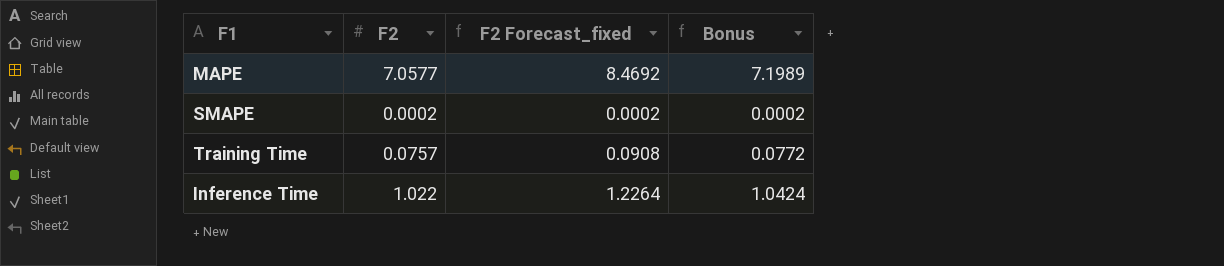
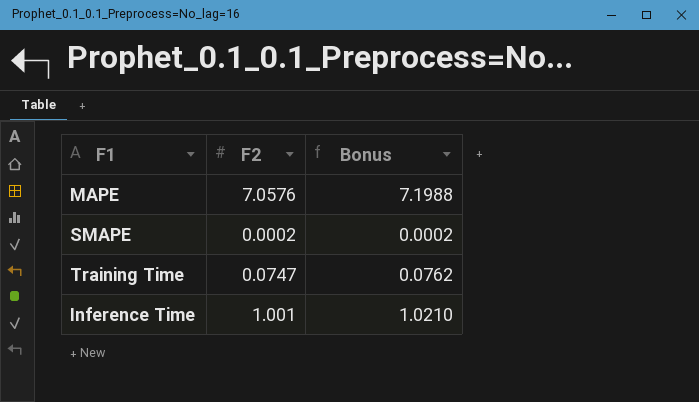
column F2 Forecast_fixed | formula: [F2] * 1.2 -> none
MAPE | F2: 7.0577 -> 7.0576
MAPE | Bonus: 7.1989 -> 7.1988
Training Time | F2: 0.0757 -> 0.0747
Training Time | Bonus: 0.0772 -> 0.0762
Inference Time | F2: 1.022 -> 1.001
Inference Time | Bonus: 1.0424 -> 1.0210

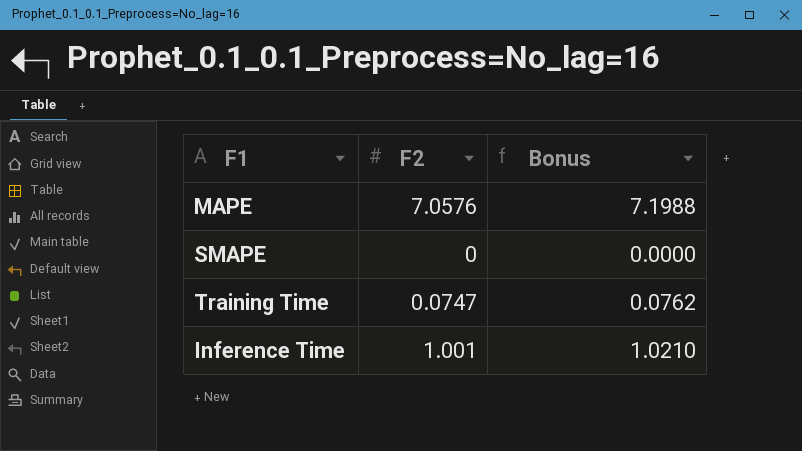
SMAPE | F2: 0.0002 -> 0
SMAPE | Bonus: 0.0002 -> 0.0000

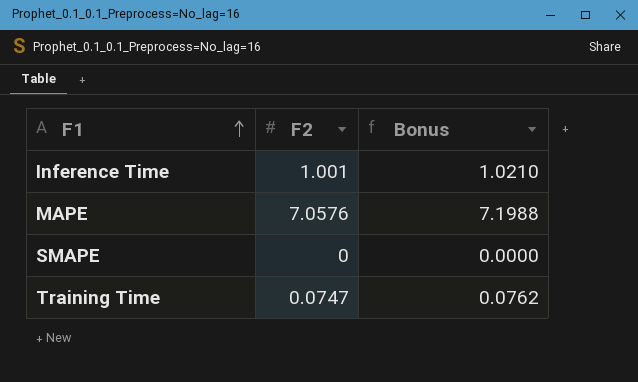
row order: none -> F1 ascending

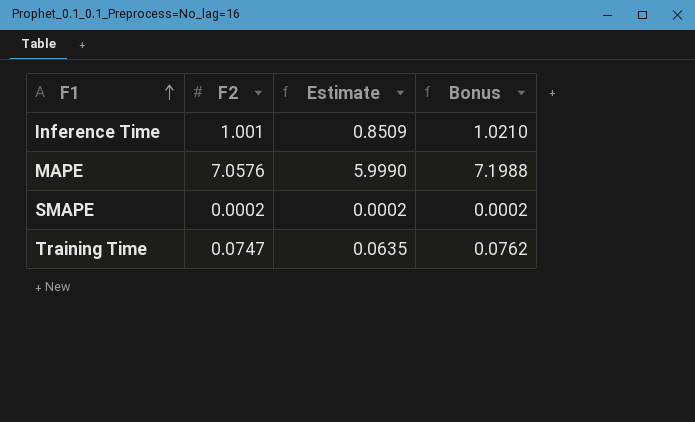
column Estimate | formula: none -> [F2] * 0.85
SMAPE | F2: 0 -> 0.0002
SMAPE | Bonus: 0.0000 -> 0.0002

